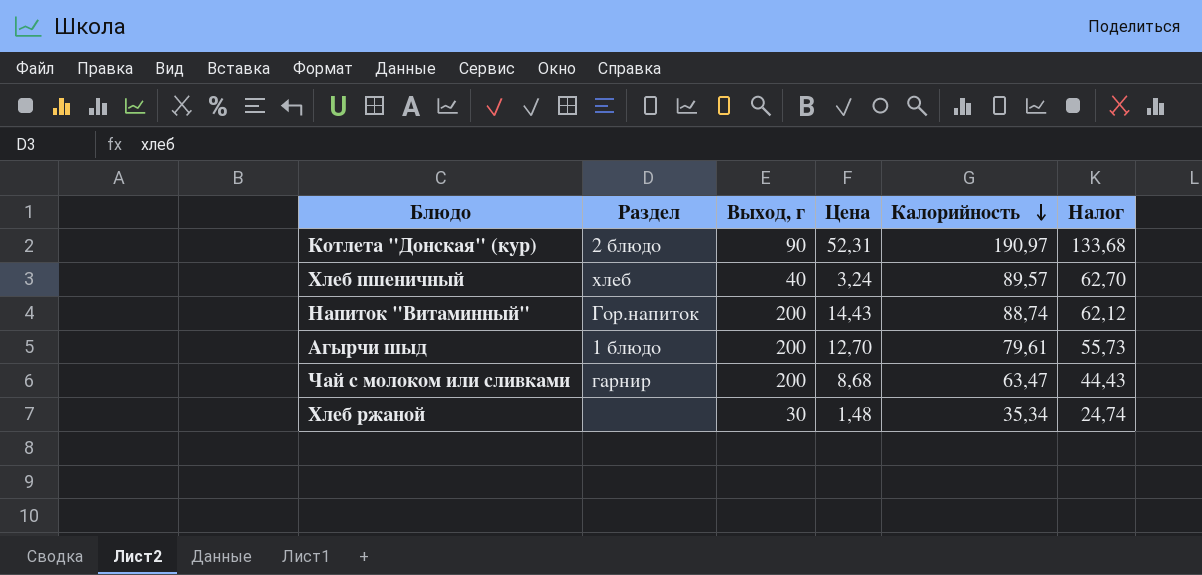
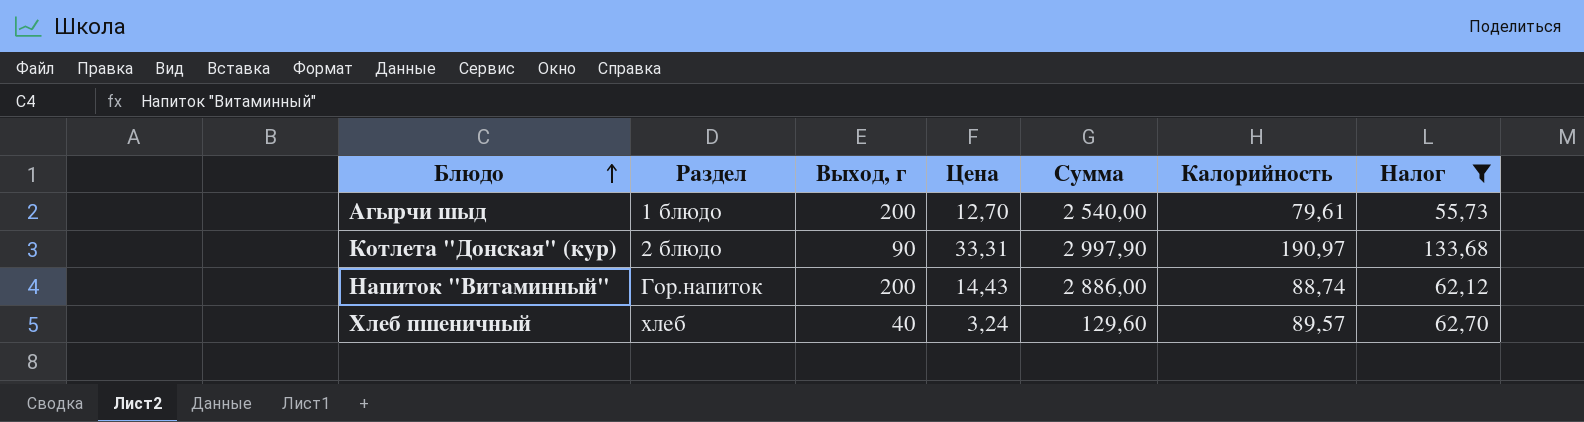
filter: none -> Налог >= 55,73
row order: Калорийность descending -> Блюдо ascending
column Сумма | formula: none -> [Выход, г] * [Цена]
Котлета "Донская" (кур) | Цена: 52,31 -> 33,31

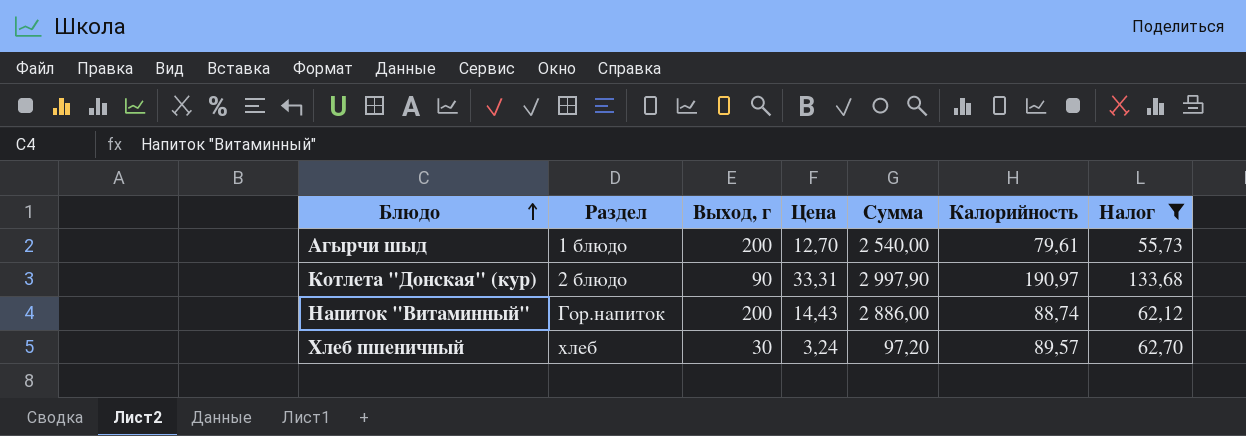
Хлеб пшеничный | Выход, г: 40 -> 30
Хлеб пшеничный | Сумма: 129,60 -> 97,20

